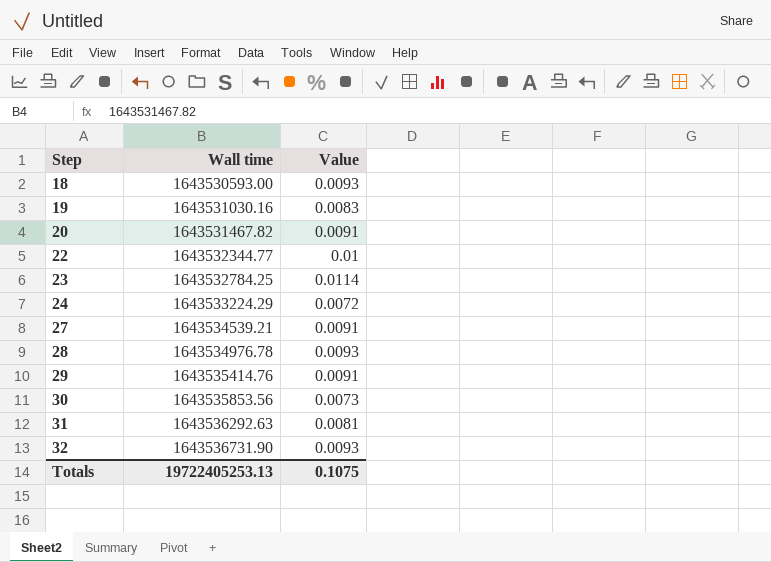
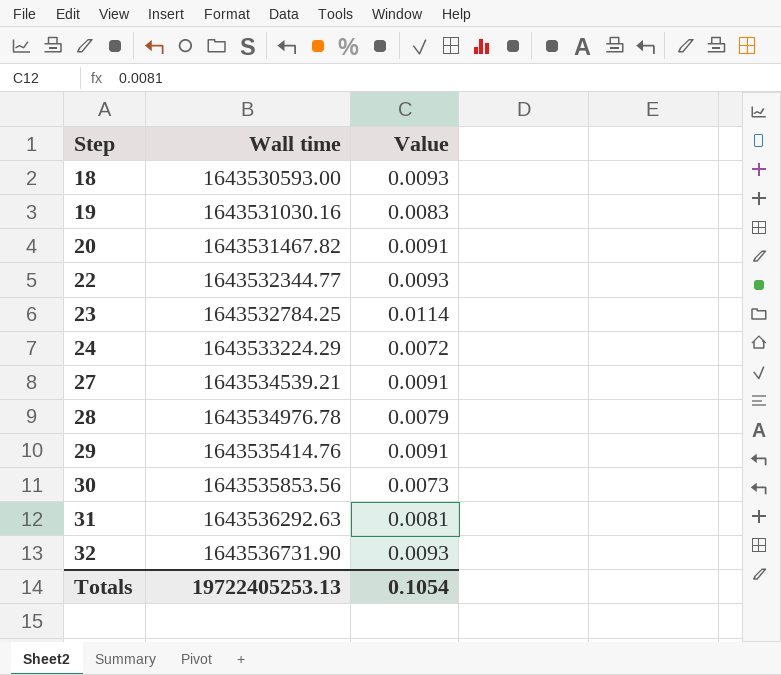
22 | Value: 0.01 -> 0.0093
28 | Value: 0.0093 -> 0.0079
Totals | Value: 0.1075 -> 0.1054

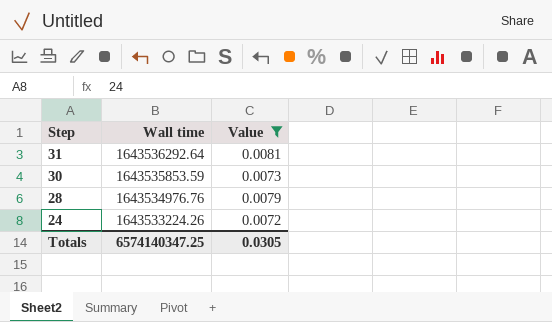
filter: none -> Value <= 0.0081
row order: Step ascending -> Step descending
31 | Wall time: 1643536292.63 -> 1643536292.64
30 | Wall time: 1643535853.56 -> 1643535853.59
28 | Wall time: 1643534976.78 -> 1643534976.76
24 | Wall time: 1643533224.29 -> 1643533224.26
Totals | Wall time: 19722405253.13 -> 6574140347.25
Totals | Value: 0.1054 -> 0.0305

